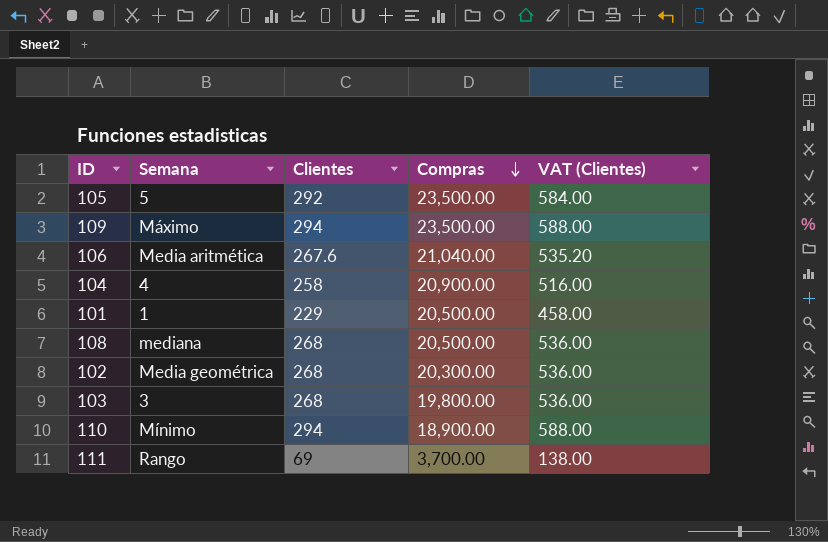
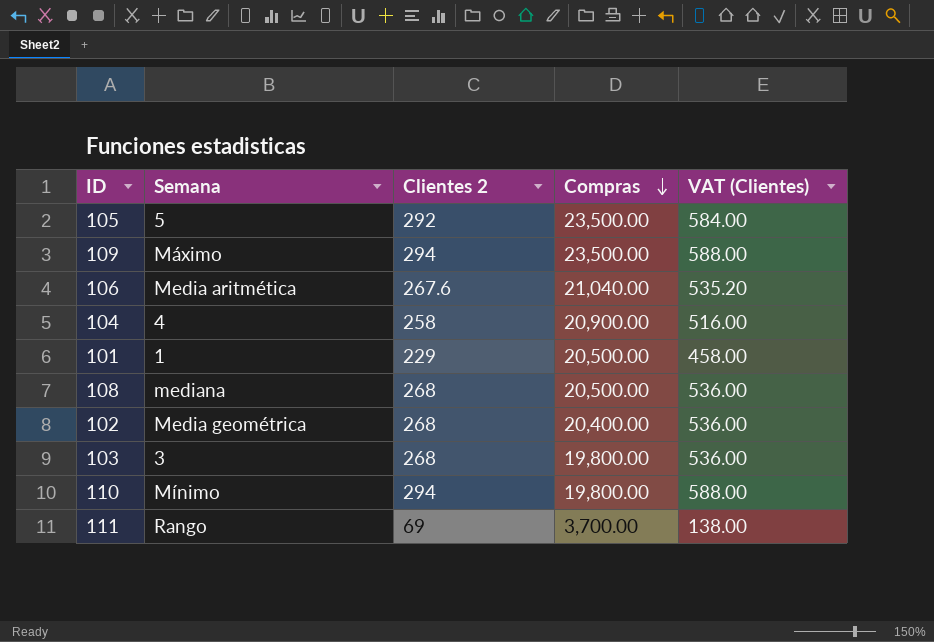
column name: Clientes -> Clientes 2
102 | Compras: 20,300.00 -> 20,400.00
110 | Compras: 18,900.00 -> 19,800.00

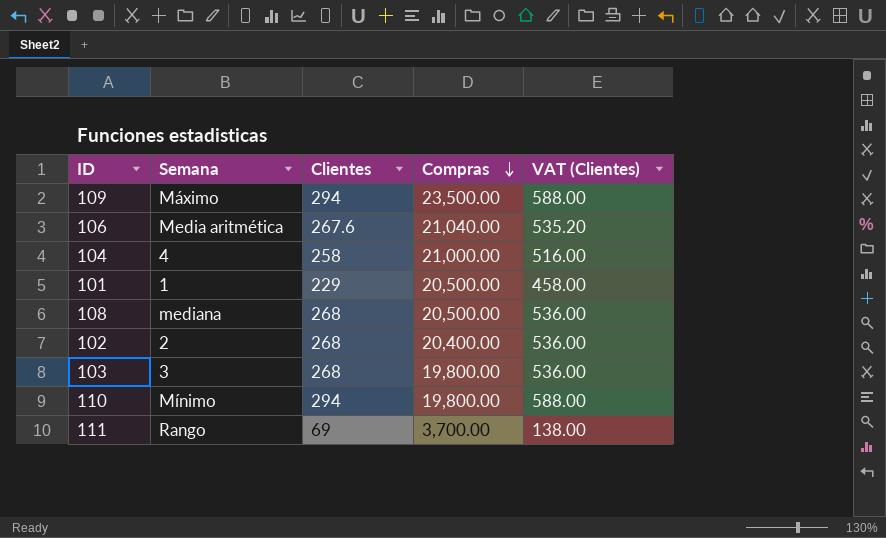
column name: Clientes 2 -> Clientes
row 105: 5 | 292 | 23,500.00 | 584.00 -> none
104 | Compras: 20,900.00 -> 21,000.00
102 | Semana: Media geométrica -> 2

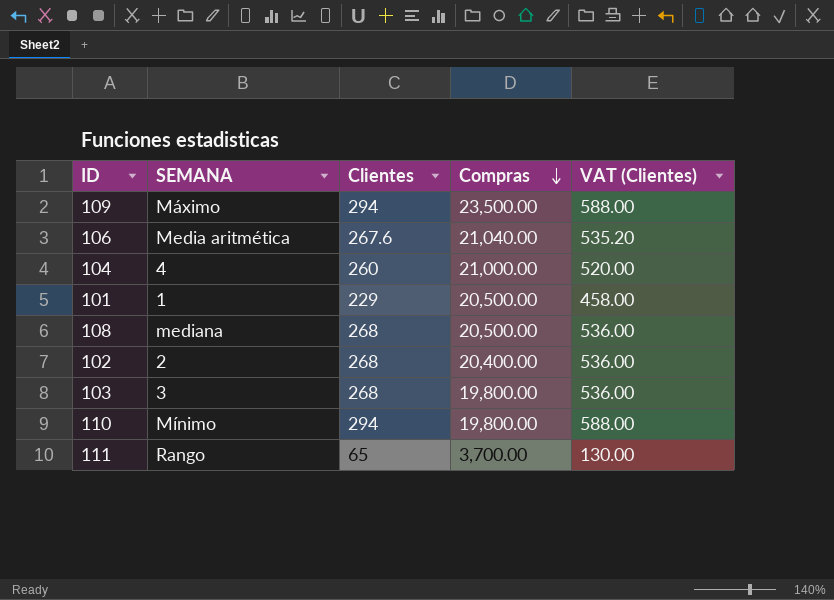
column name: Semana -> SEMANA
104 | Clientes: 258 -> 260
104 | VAT (Clientes): 516.00 -> 520.00
111 | Clientes: 69 -> 65
111 | VAT (Clientes): 138.00 -> 130.00

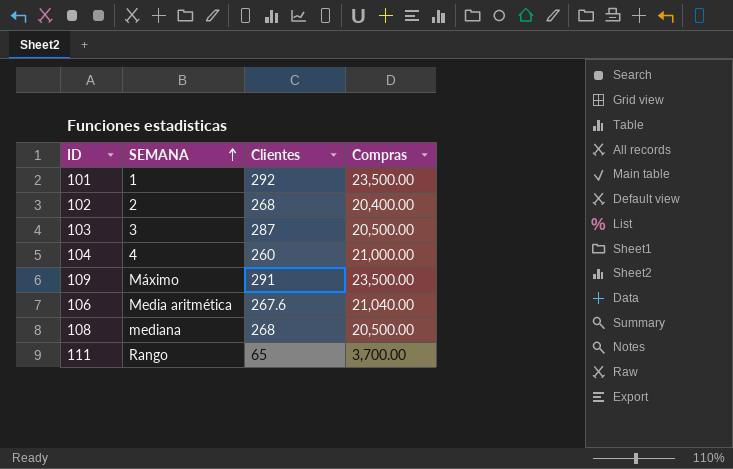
row order: Compras descending -> SEMANA ascending
column VAT (Clientes) | formula: [Clientes] * 2 -> none
row 110: Mínimo | 294 | 19,800.00 | 588.00 -> none
101 | Clientes: 229 -> 292
101 | Compras: 20,500.00 -> 23,500.00
103 | Clientes: 268 -> 287
103 | Compras: 19,800.00 -> 20,500.00
109 | Clientes: 294 -> 291

